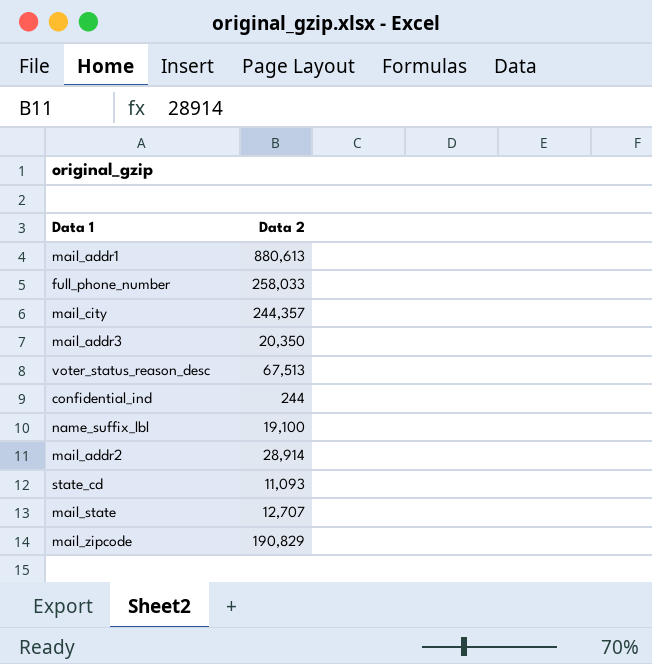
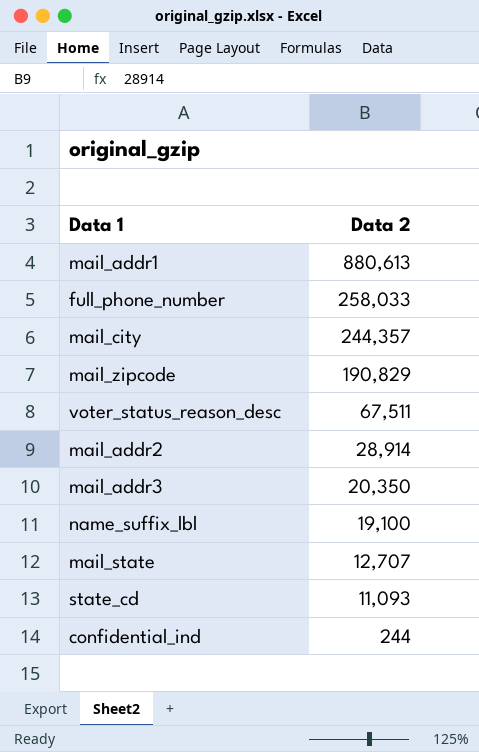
row order: none -> Data 2 descending
voter_status_reason_desc | Data 2: 67,513 -> 67,511

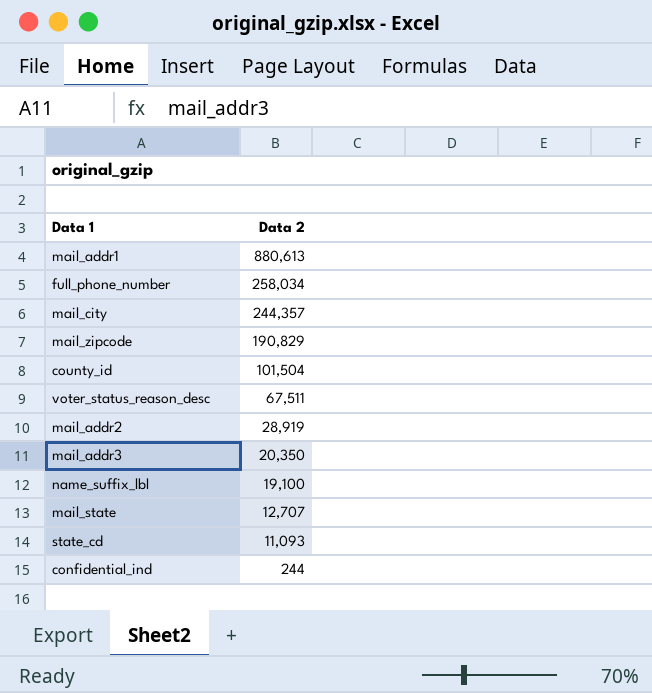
full_phone_number | Data 2: 258,033 -> 258,034
row county_id: none -> 101,504
mail_addr2 | Data 2: 28,914 -> 28,919

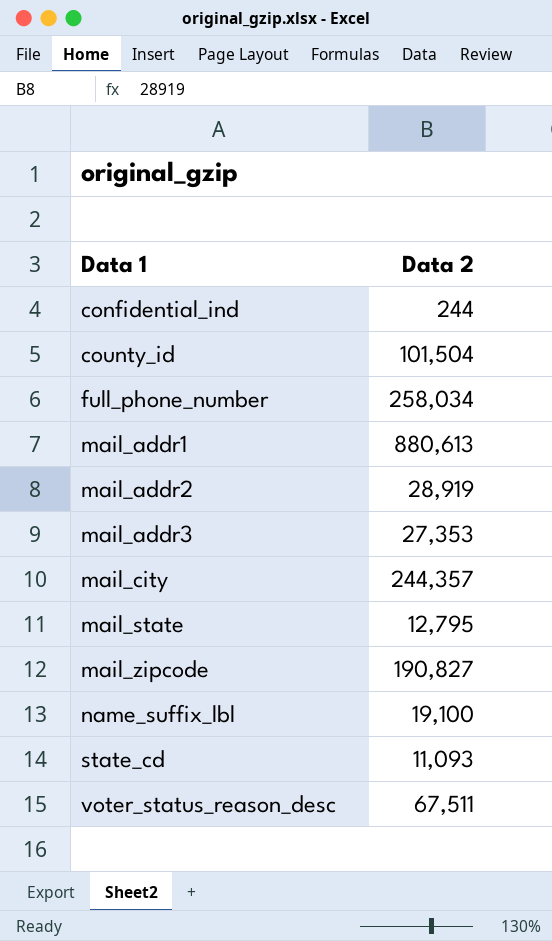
row order: Data 2 descending -> Data 1 ascending
mail_addr3 | Data 2: 20,350 -> 27,353
mail_state | Data 2: 12,707 -> 12,795
mail_zipcode | Data 2: 190,829 -> 190,827

